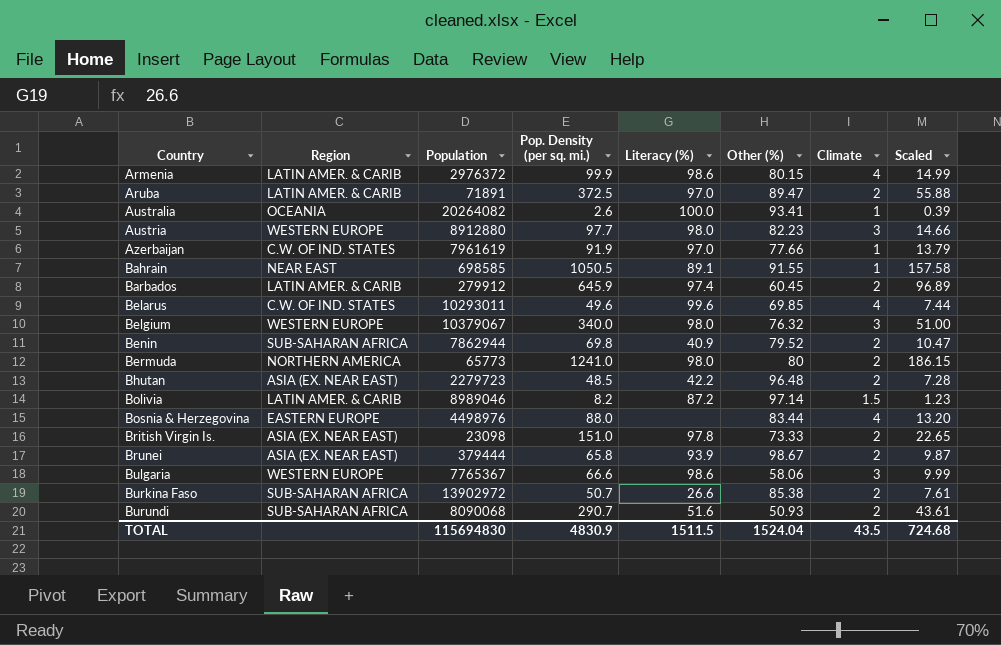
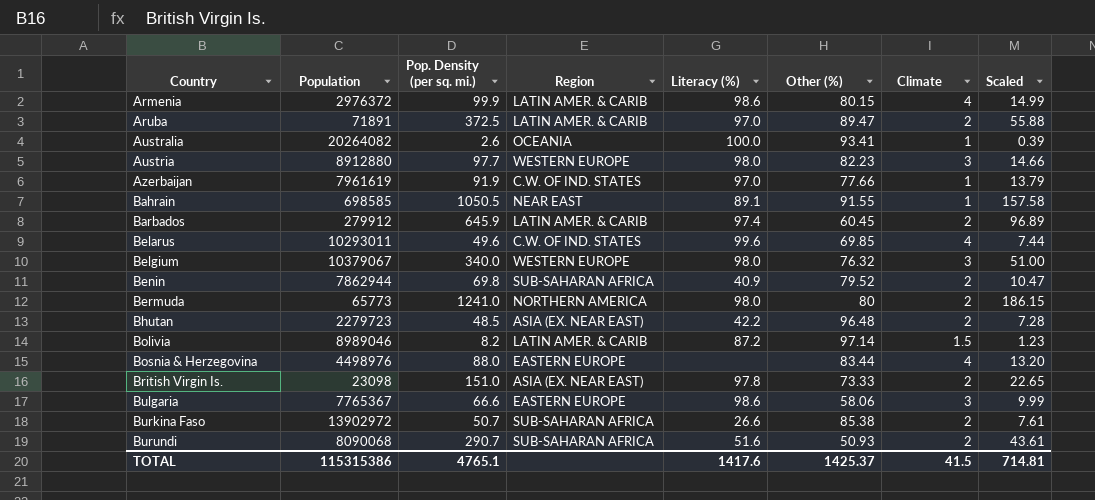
column Region | position: 2 -> 4
row Brunei: ASIA (EX. NEAR EAST) | 379444 | 65.8 | 93.9 | 98.67 | 2 | 9.87 -> none
Bulgaria | Region: WESTERN EUROPE -> EASTERN EUROPE
TOTAL | Population: 115694830 -> 115315386
TOTAL | Pop. Density (per sq. mi.): 4830.9 -> 4765.1
TOTAL | Literacy (%): 1511.5 -> 1417.6
TOTAL | Other (%): 1524.04 -> 1425.37
TOTAL | Climate: 43.5 -> 41.5
TOTAL | Scaled: 724.68 -> 714.81

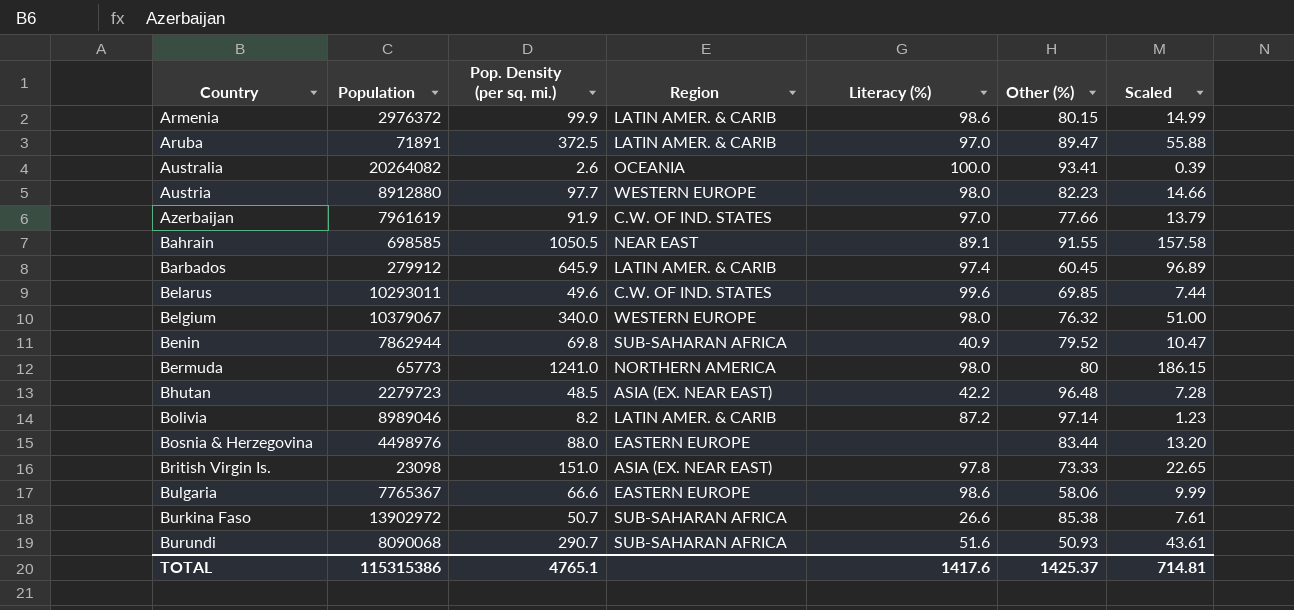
column Climate | position: 7 -> none

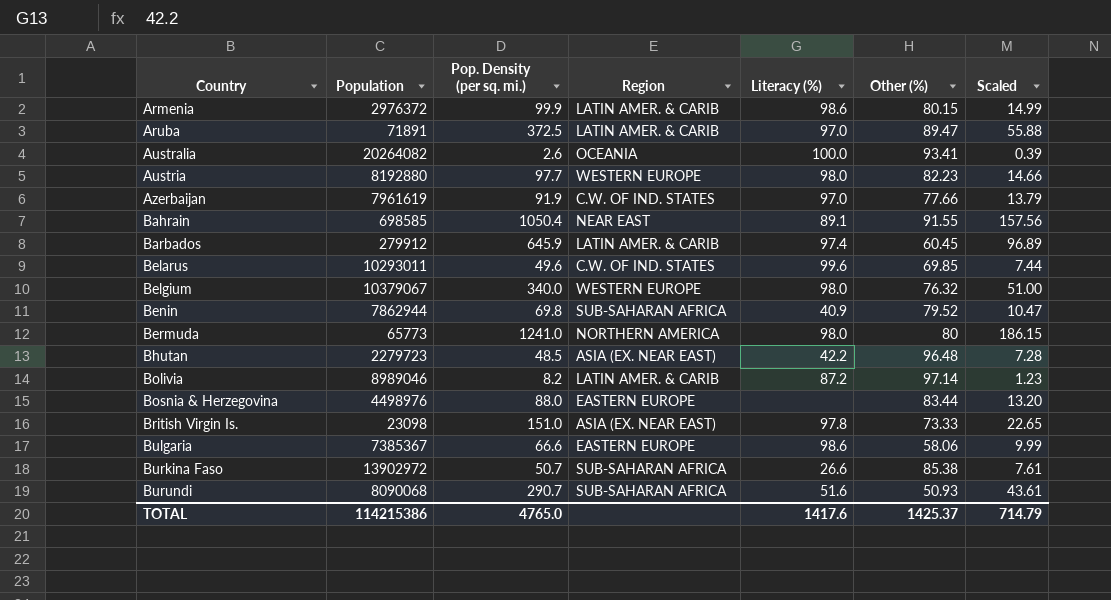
Austria | Population: 8912880 -> 8192880
Bahrain | Pop. Density (per sq. mi.): 1050.5 -> 1050.4
Bahrain | Scaled: 157.58 -> 157.56
Bulgaria | Population: 7765367 -> 7385367
TOTAL | Population: 115315386 -> 114215386
TOTAL | Pop. Density (per sq. mi.): 4765.1 -> 4765.0
TOTAL | Scaled: 714.81 -> 714.79

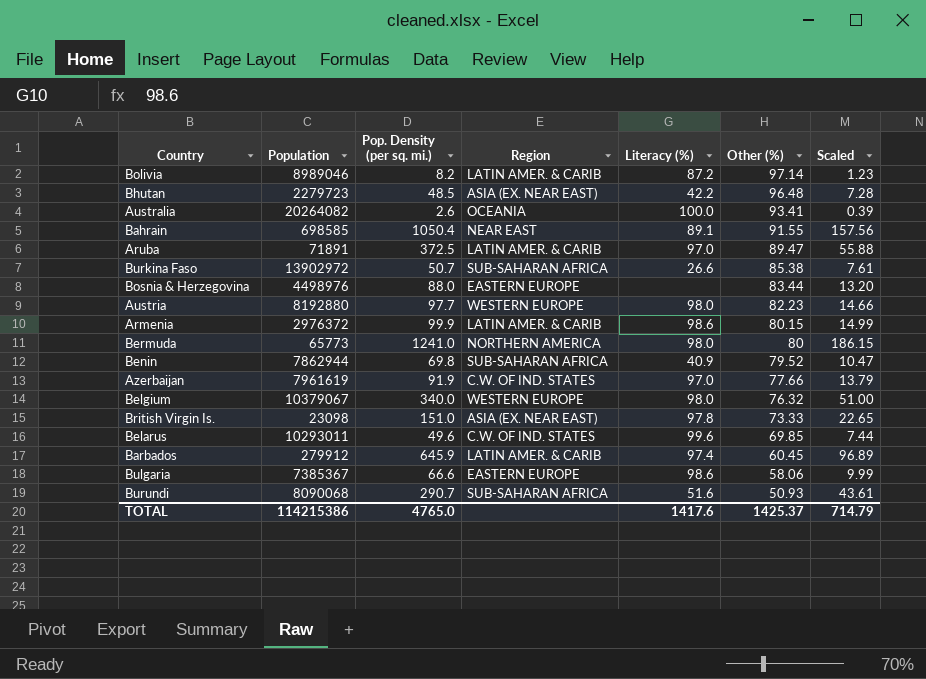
row order: Country ascending -> Other (%) descending

